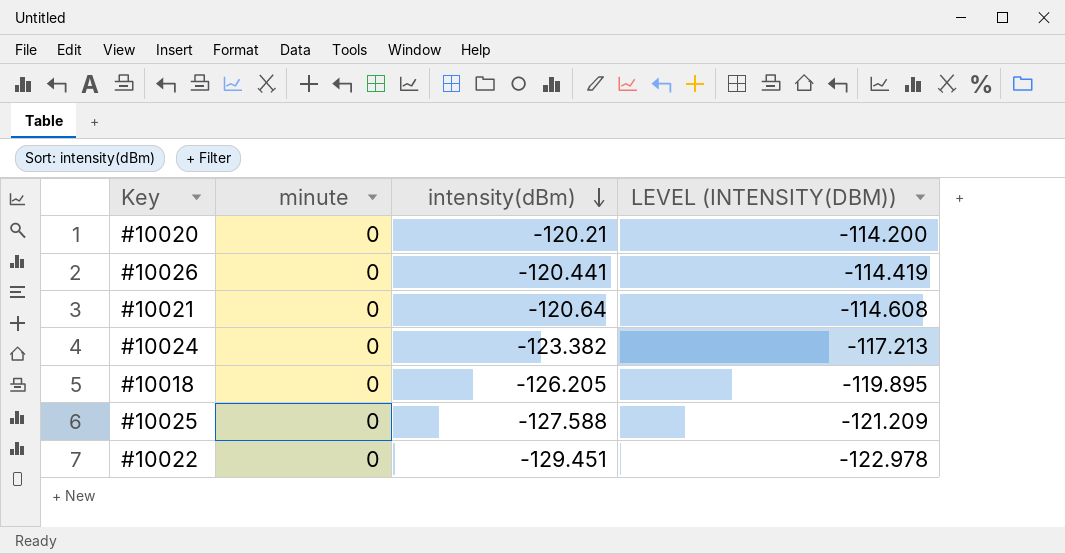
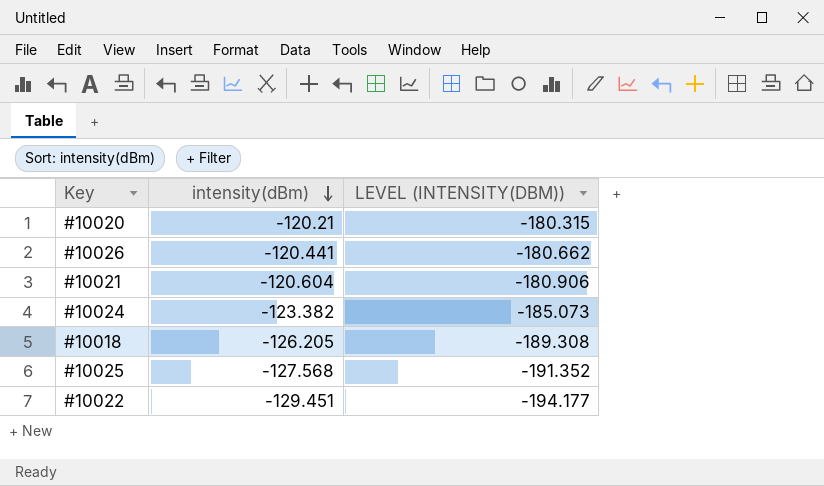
column minute | position: 2 -> none
column LEVEL (INTENSITY(DBM)) | formula: [intensity(dBm)] * 0.95 -> [intensity(dBm)] * 1.5
#10021 | intensity(dBm): -120.64 -> -120.604
#10025 | intensity(dBm): -127.588 -> -127.568

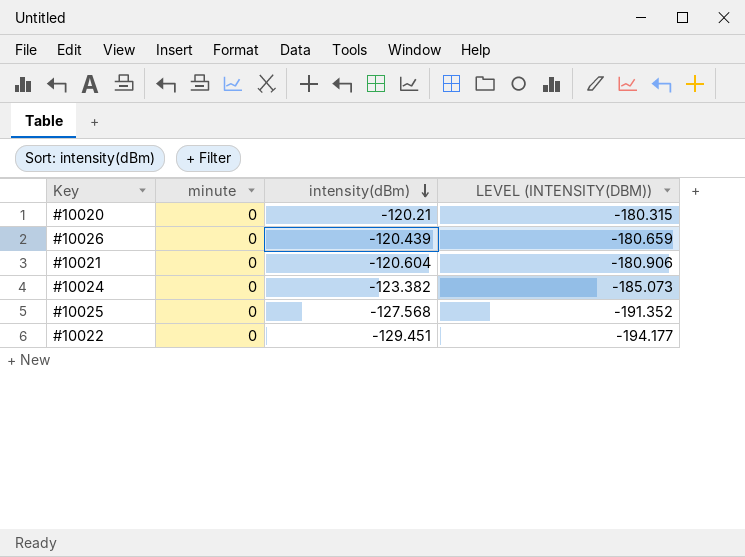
column minute | position: none -> 2
row #10018: -126.205 | -189.308 -> none
#10026 | intensity(dBm): -120.441 -> -120.439
#10026 | LEVEL (INTENSITY(DBM)): -180.662 -> -180.659

